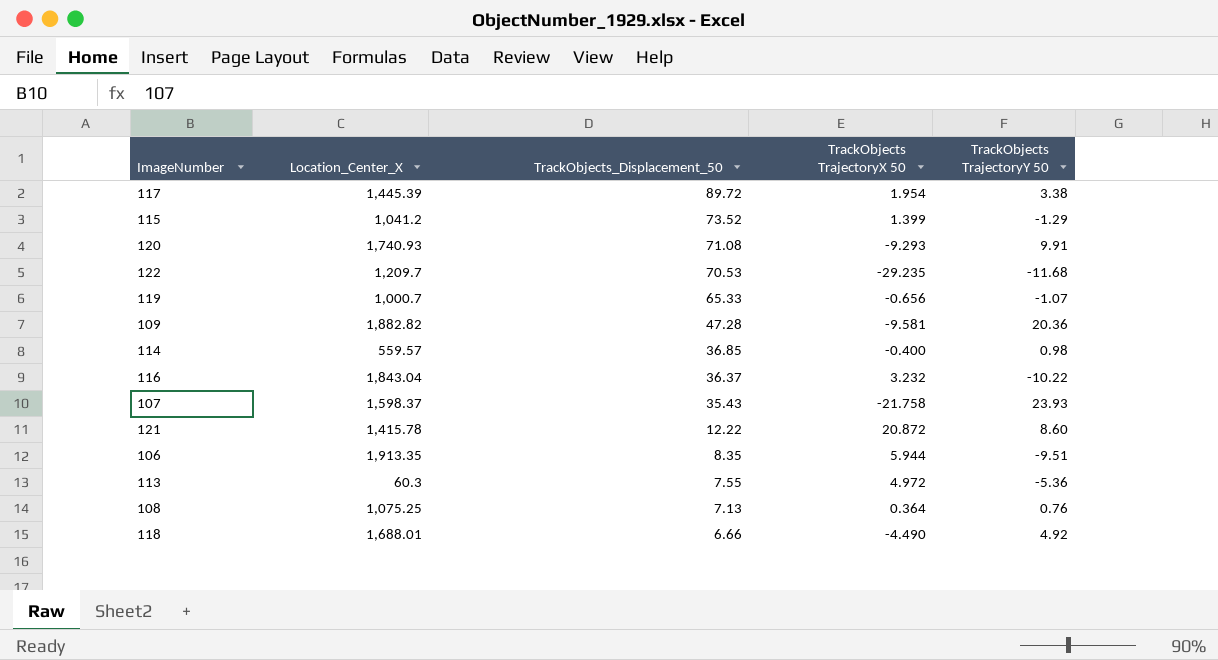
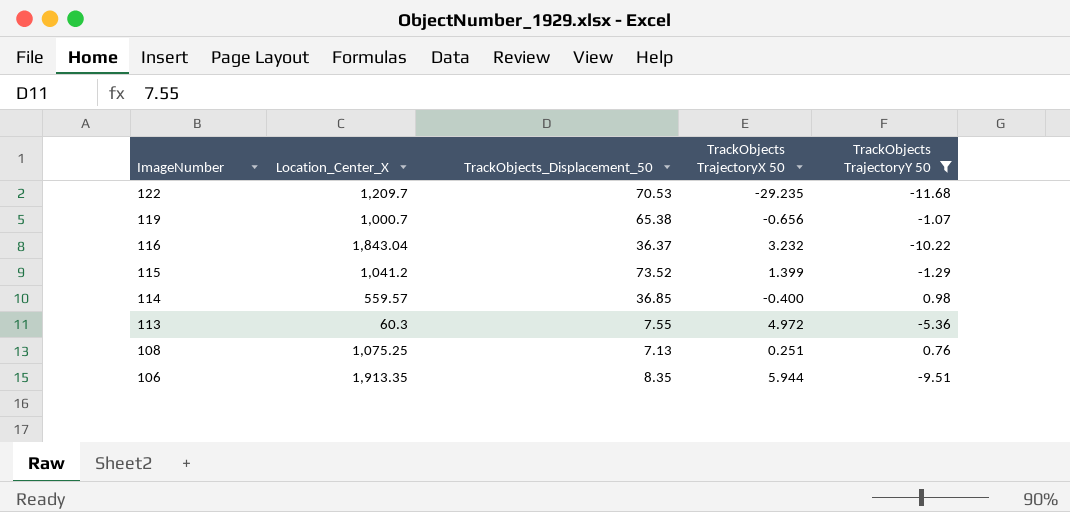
filter: none -> TrackObjects TrajectoryY 50 <= 0.98
row order: TrackObjects_Displacement_50 descending -> ImageNumber descending
119 | TrackObjects_Displacement_50: 65.33 -> 65.38
108 | TrackObjects TrajectoryX 50: 0.364 -> 0.251

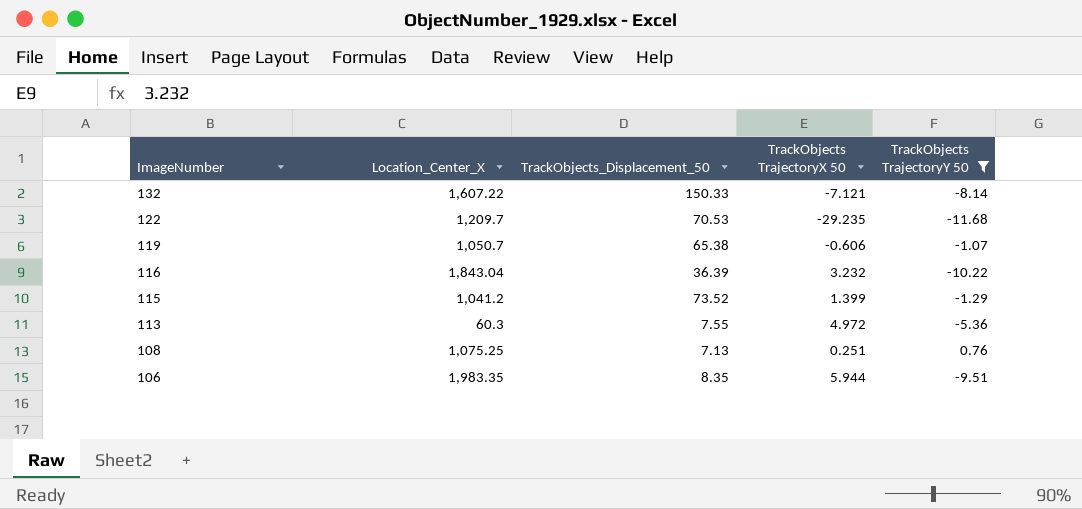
row 114: 559.57 | 36.85 | -0.400 | 0.98 -> none
row 132: none -> 1,607.22 | 150.33 | -7.121 | -8.14
119 | Location_Center_X: 1,000.7 -> 1,050.7
119 | TrackObjects TrajectoryX 50: -0.656 -> -0.606
116 | TrackObjects_Displacement_50: 36.37 -> 36.39
106 | Location_Center_X: 1,913.35 -> 1,983.35

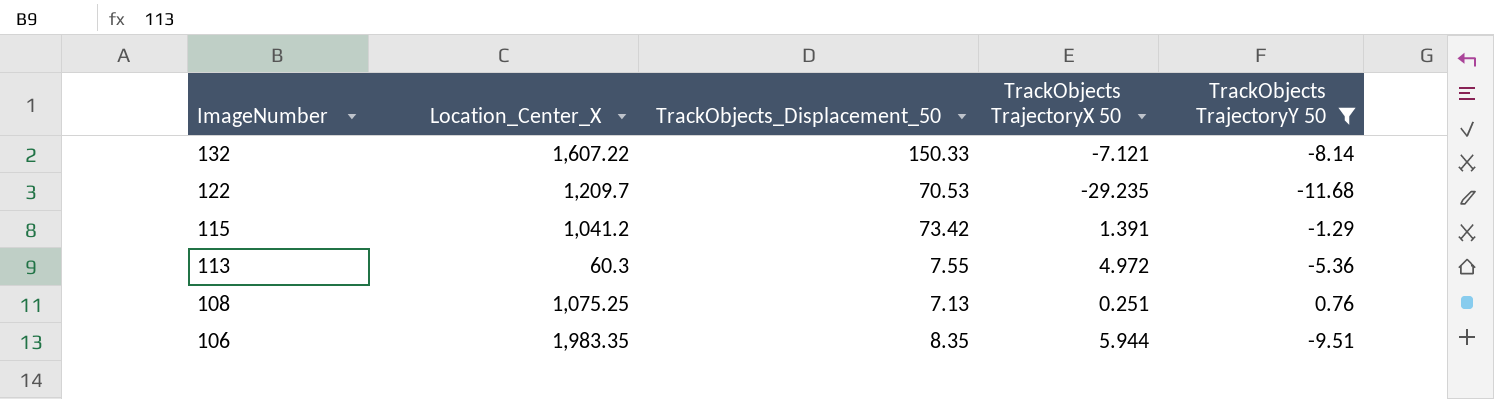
row 119: 1,050.7 | 65.38 | -0.606 | -1.07 -> none
row 116: 1,843.04 | 36.39 | 3.232 | -10.22 -> none
115 | TrackObjects_Displacement_50: 73.52 -> 73.42
115 | TrackObjects TrajectoryX 50: 1.399 -> 1.391

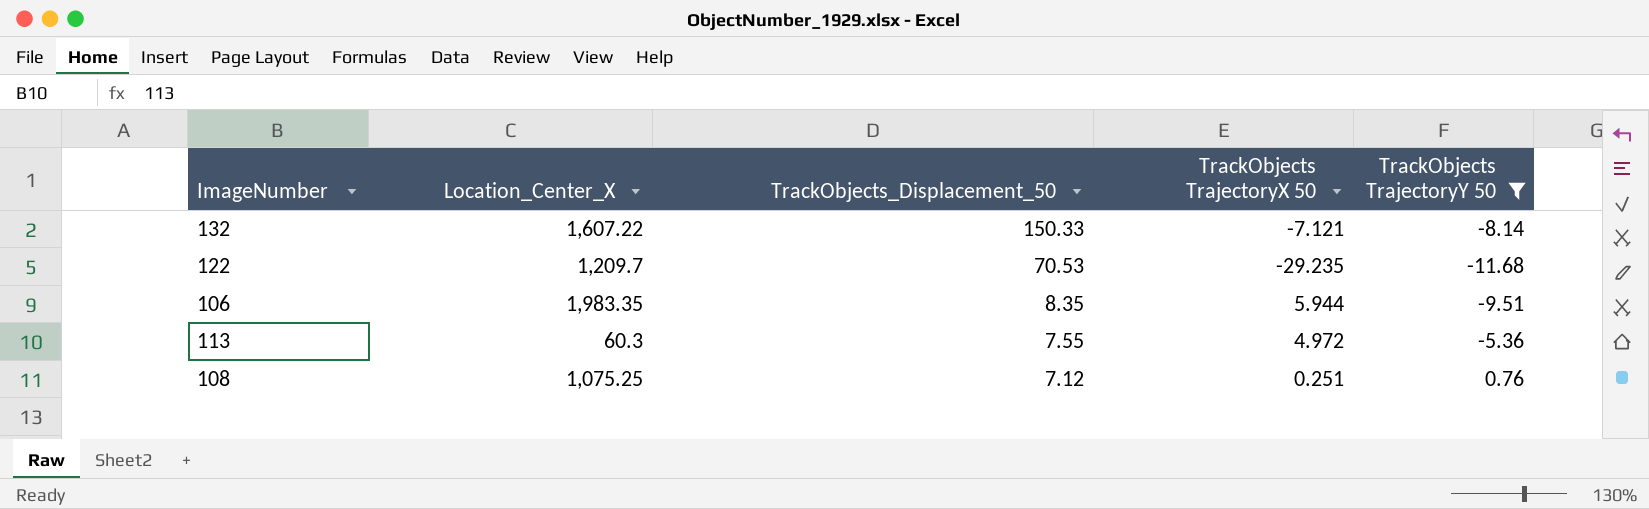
row order: ImageNumber descending -> TrackObjects_Displacement_50 descending
row 115: 1,041.2 | 73.42 | 1.391 | -1.29 -> none
108 | TrackObjects_Displacement_50: 7.13 -> 7.12

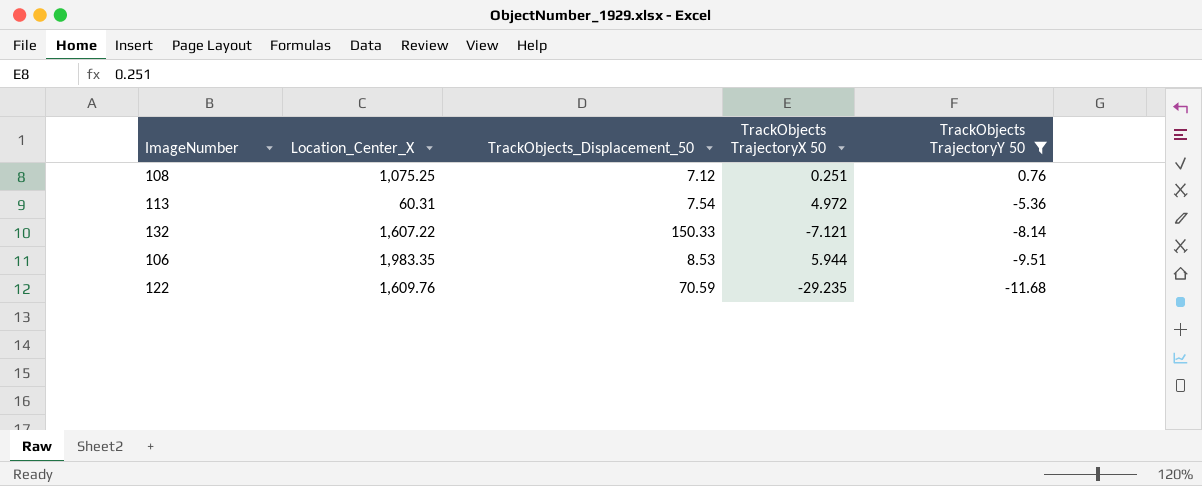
row order: TrackObjects_Displacement_50 descending -> TrackObjects TrajectoryY 50 descending
113 | Location_Center_X: 60.3 -> 60.31
113 | TrackObjects_Displacement_50: 7.55 -> 7.54
106 | TrackObjects_Displacement_50: 8.35 -> 8.53
122 | Location_Center_X: 1,209.7 -> 1,609.76
122 | TrackObjects_Displacement_50: 70.53 -> 70.59

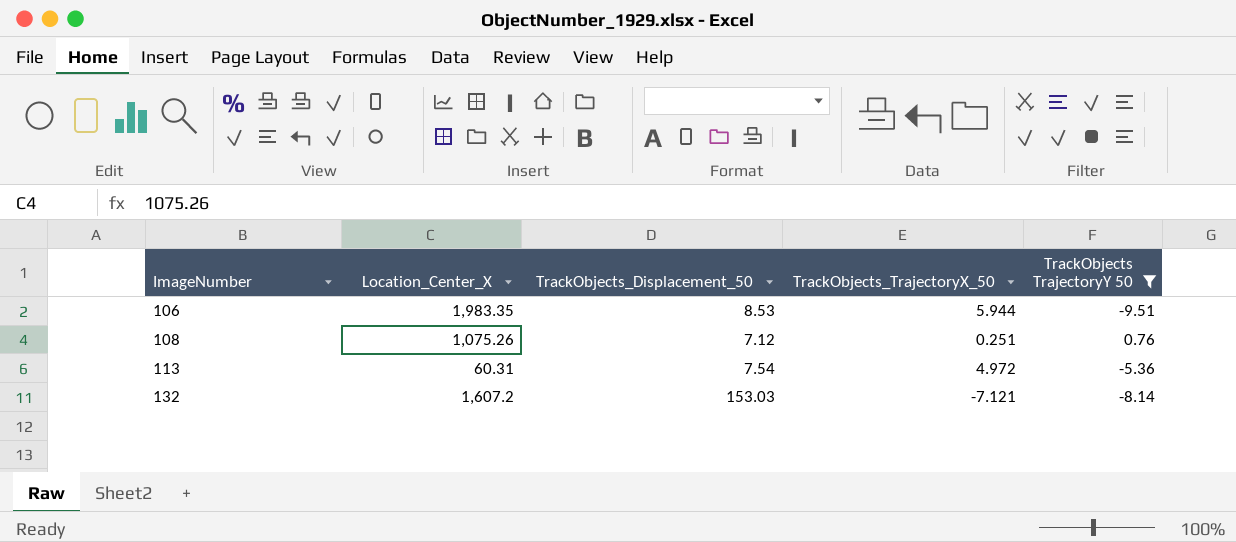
row order: TrackObjects TrajectoryY 50 descending -> ImageNumber ascending
column name: TrackObjects TrajectoryX 50 -> TrackObjects_TrajectoryX_50
row 122: 1,609.76 | 70.59 | -29.235 | -11.68 -> none
108 | Location_Center_X: 1,075.25 -> 1,075.26
132 | Location_Center_X: 1,607.22 -> 1,607.2
132 | TrackObjects_Displacement_50: 150.33 -> 153.03

